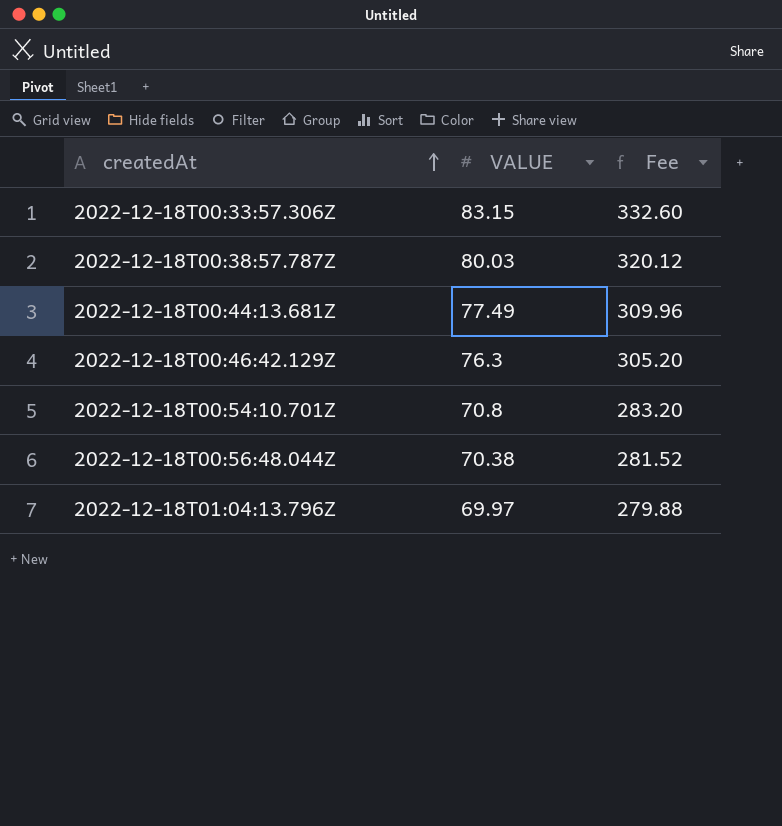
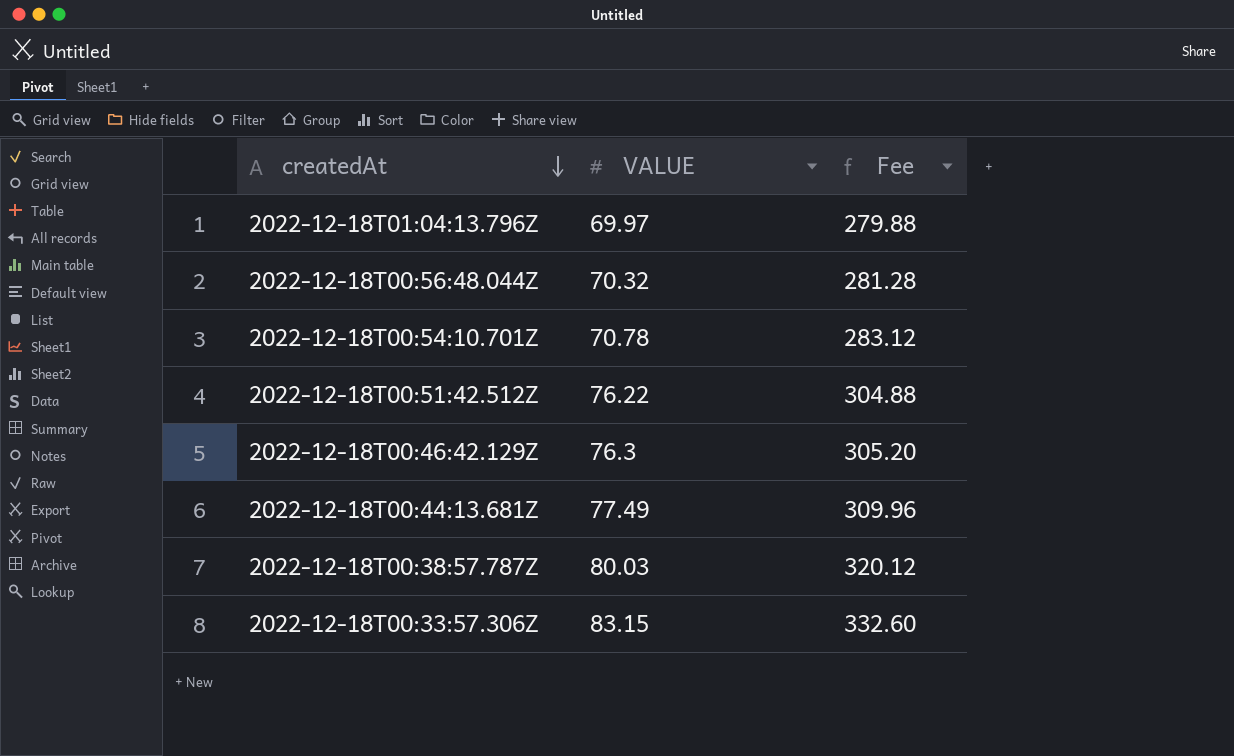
row order: createdAt ascending -> createdAt descending
2022-12-18T00:56:48.044Z | VALUE: 70.38 -> 70.32
2022-12-18T00:56:48.044Z | Fee: 281.52 -> 281.28
2022-12-18T00:54:10.701Z | VALUE: 70.8 -> 70.78
2022-12-18T00:54:10.701Z | Fee: 283.20 -> 283.12
row 2022-12-18T00:51:42.512Z: none -> 76.22 | 304.88

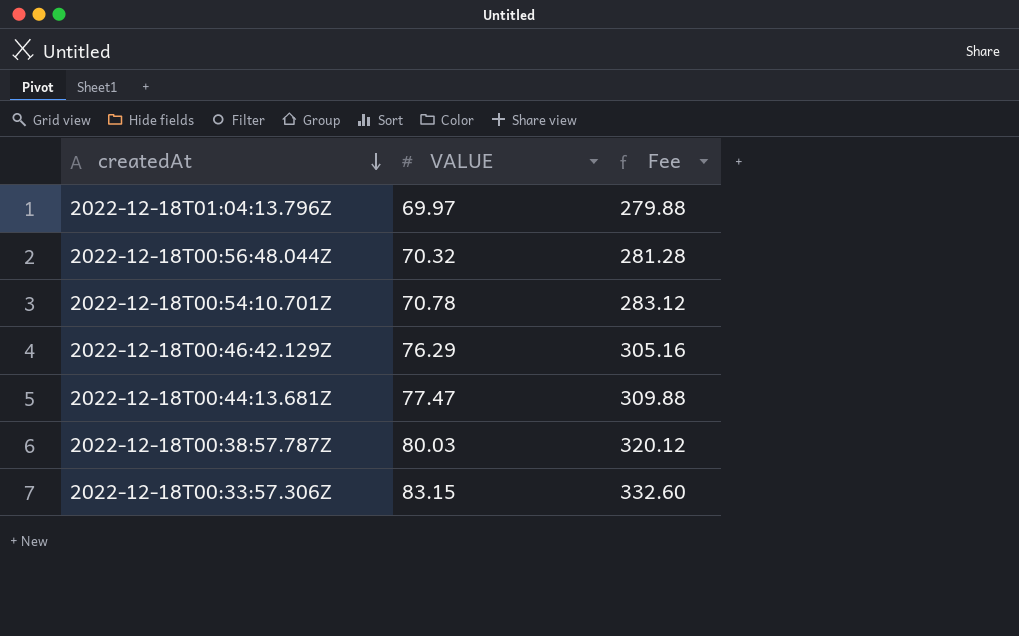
row 2022-12-18T00:51:42.512Z: 76.22 | 304.88 -> none
2022-12-18T00:46:42.129Z | VALUE: 76.3 -> 76.29
2022-12-18T00:46:42.129Z | Fee: 305.20 -> 305.16
2022-12-18T00:44:13.681Z | VALUE: 77.49 -> 77.47
2022-12-18T00:44:13.681Z | Fee: 309.96 -> 309.88

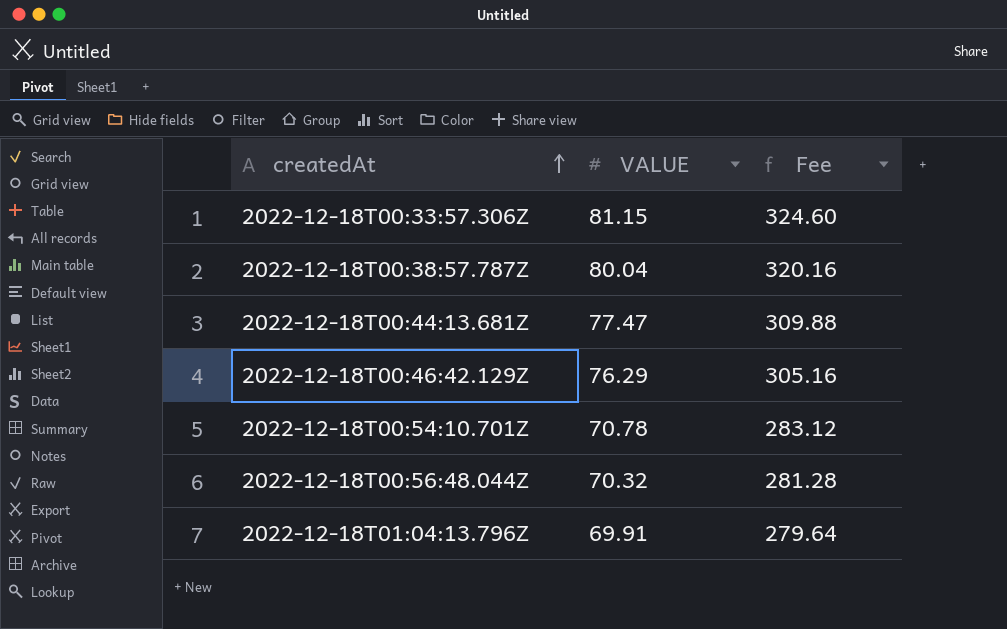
row order: createdAt descending -> createdAt ascending
2022-12-18T00:33:57.306Z | VALUE: 83.15 -> 81.15
2022-12-18T00:33:57.306Z | Fee: 332.60 -> 324.60
2022-12-18T00:38:57.787Z | VALUE: 80.03 -> 80.04
2022-12-18T00:38:57.787Z | Fee: 320.12 -> 320.16
2022-12-18T01:04:13.796Z | VALUE: 69.97 -> 69.91
2022-12-18T01:04:13.796Z | Fee: 279.88 -> 279.64

